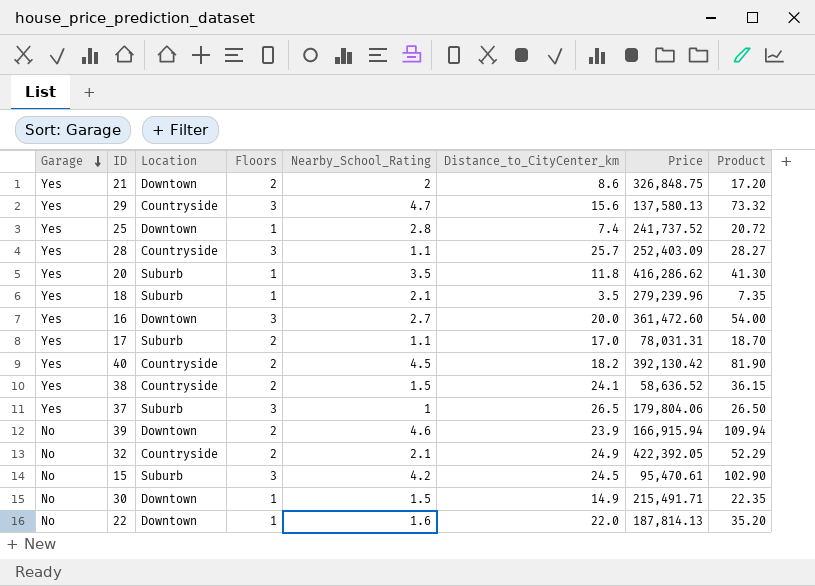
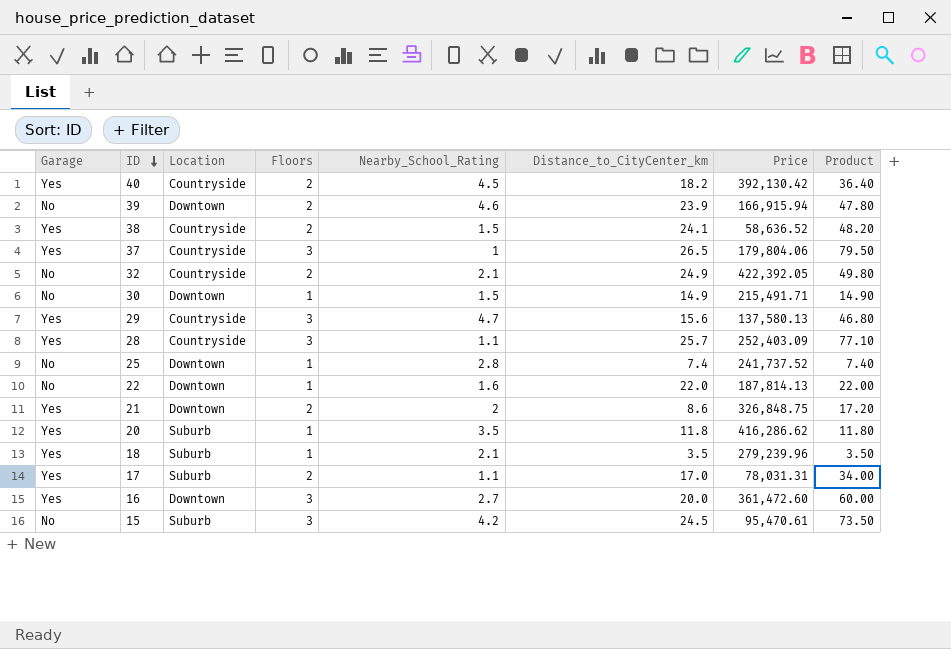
row order: Garage descending -> ID descending
column Product | formula: [Nearby_School_Rating] * [Distance_to_CityCenter_km] -> [Floors] * [Distance_to_CityCenter_km]
37 | Location: Suburb -> Countryside
25 | Garage: Yes -> No

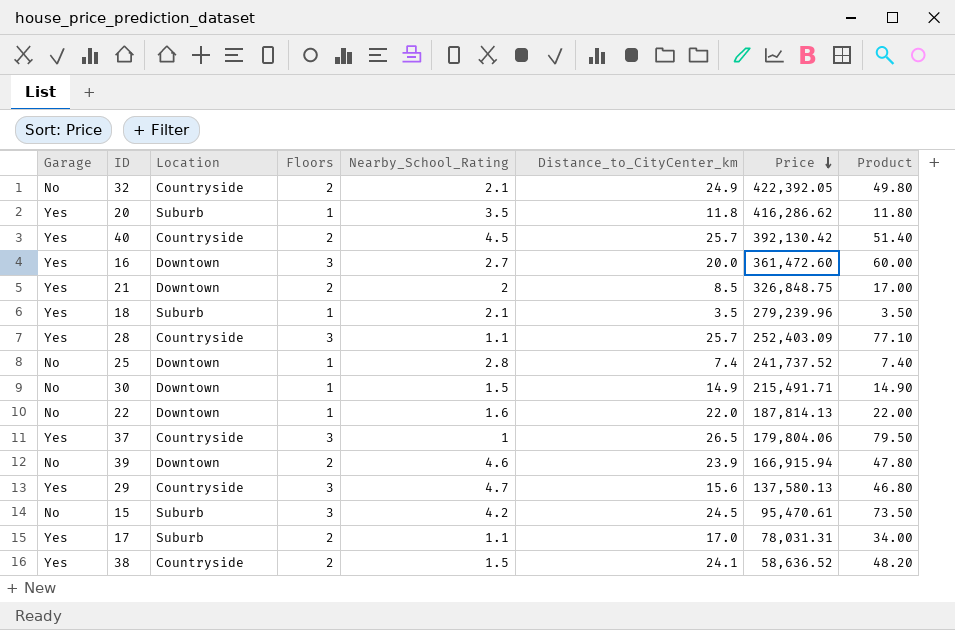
row order: ID descending -> Price descending
40 | Distance_to_CityCenter_km: 18.2 -> 25.7
40 | Product: 36.40 -> 51.40
21 | Distance_to_CityCenter_km: 8.6 -> 8.5
21 | Product: 17.20 -> 17.00

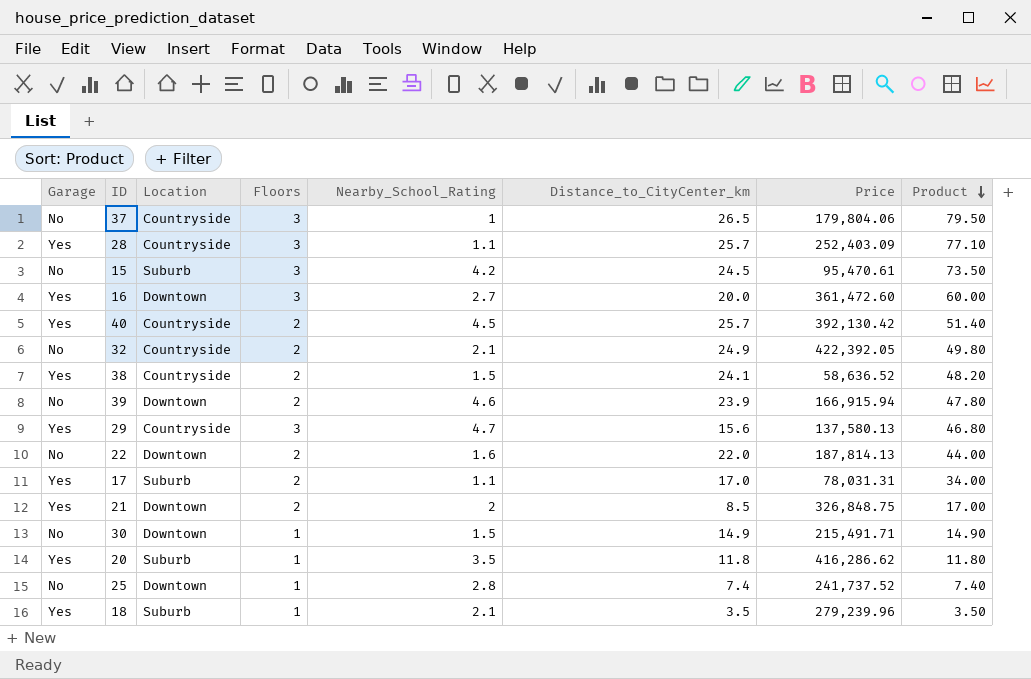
row order: Price descending -> Product descending
37 | Garage: Yes -> No
22 | Floors: 1 -> 2
22 | Product: 22.00 -> 44.00

